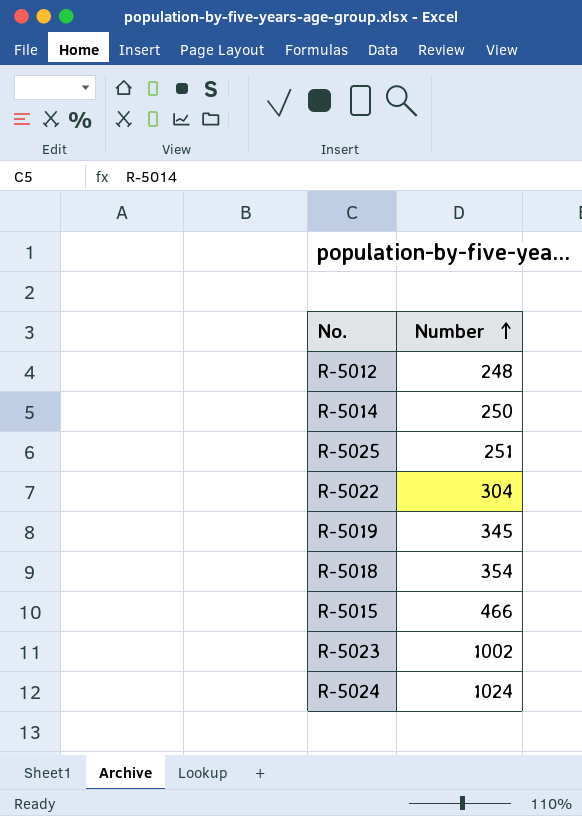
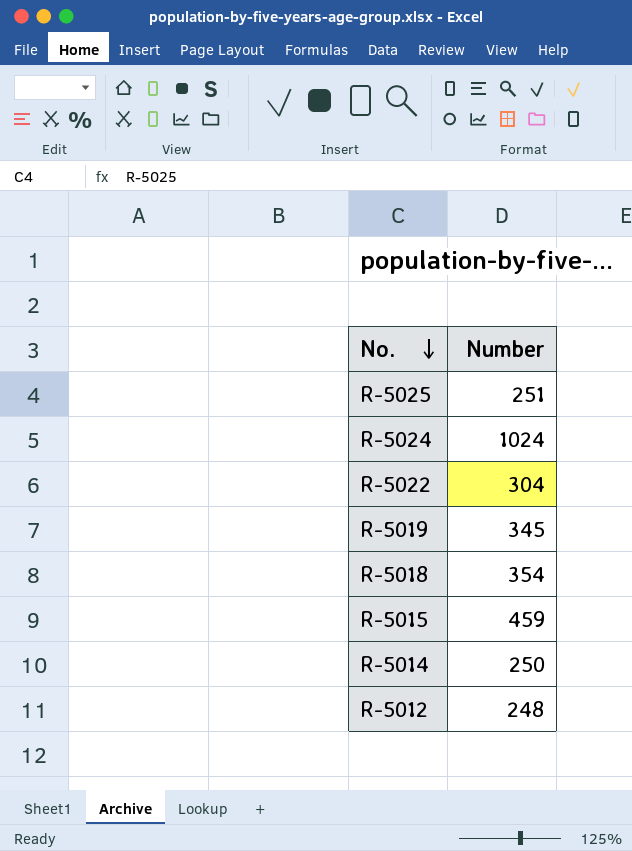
row order: Number ascending -> No. descending
row R-5023: 1002 -> none
R-5015 | Number: 466 -> 459

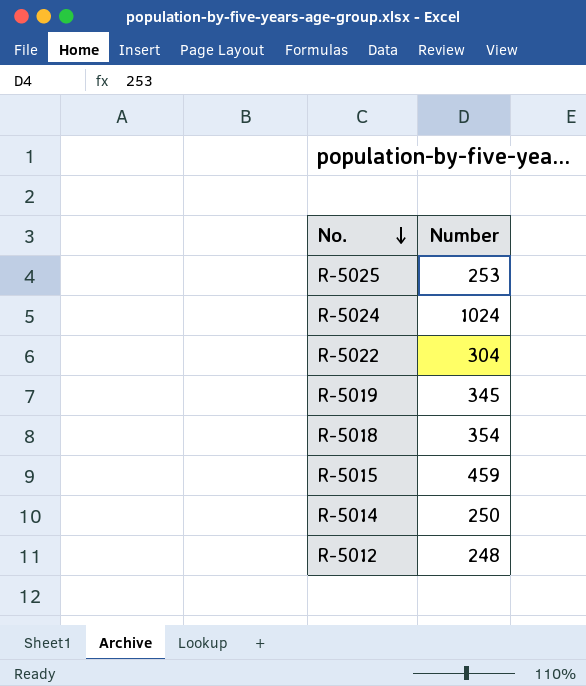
R-5025 | Number: 251 -> 253

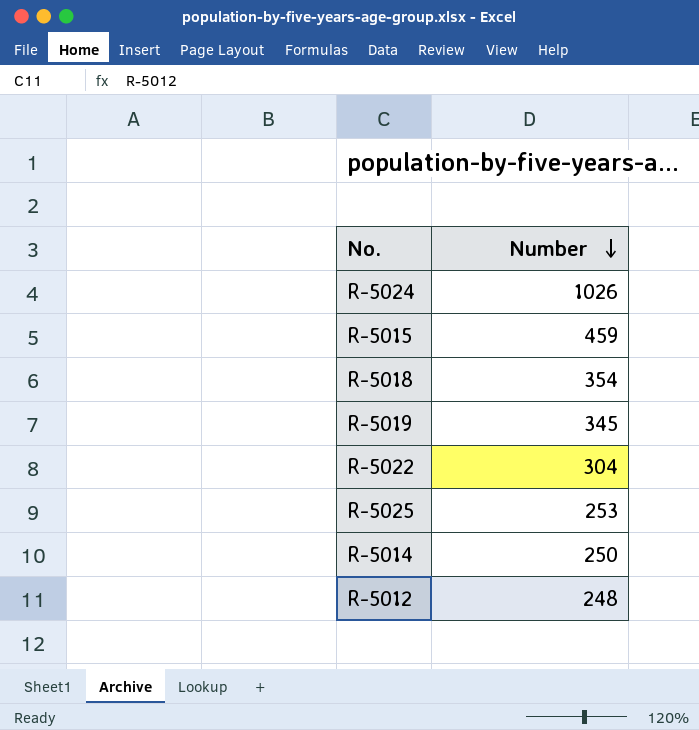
row order: No. descending -> Number descending
R-5024 | Number: 1024 -> 1026

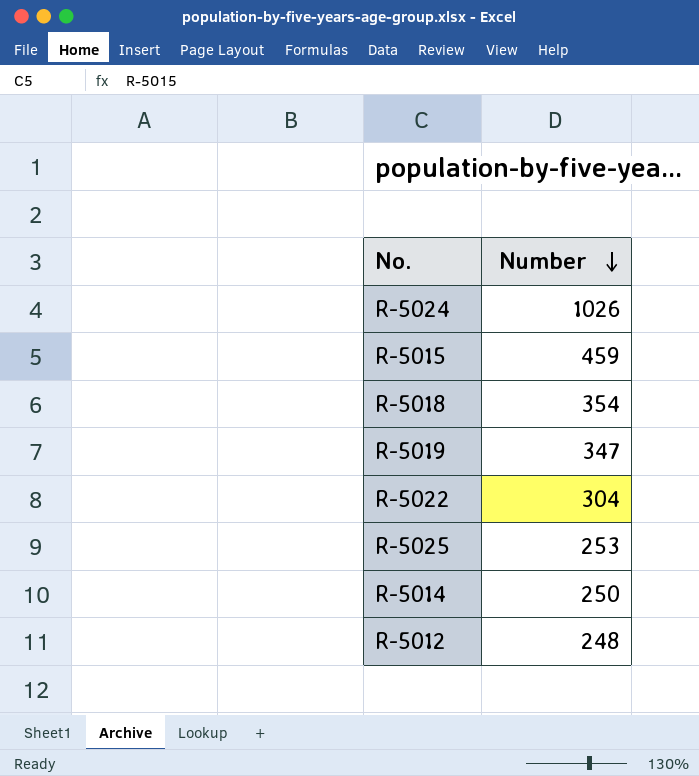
R-5019 | Number: 345 -> 347

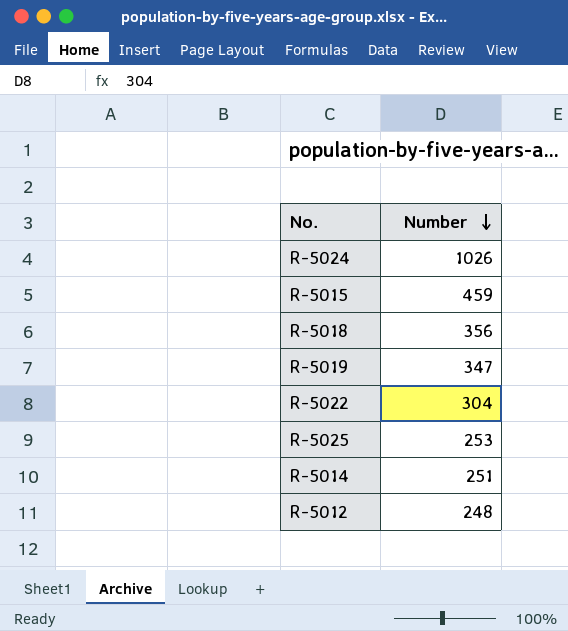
R-5018 | Number: 354 -> 356
R-5014 | Number: 250 -> 251

